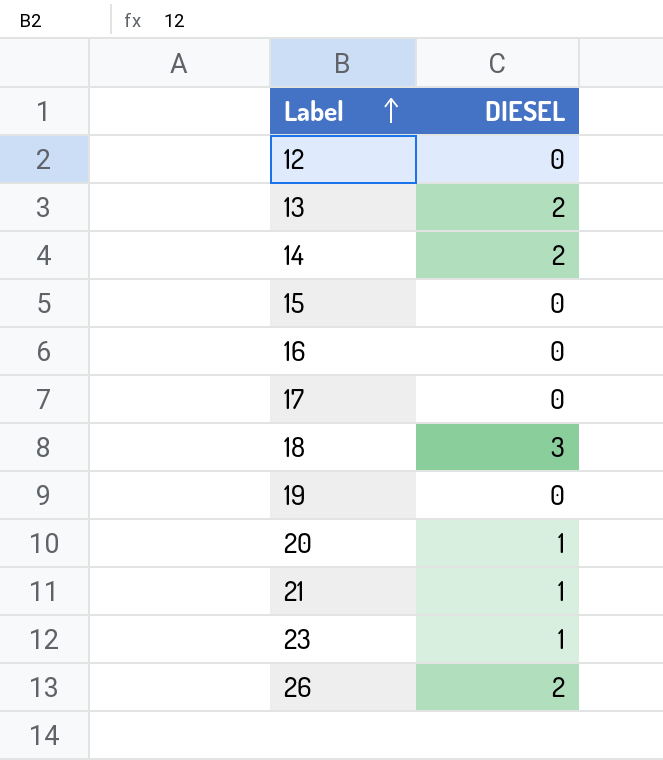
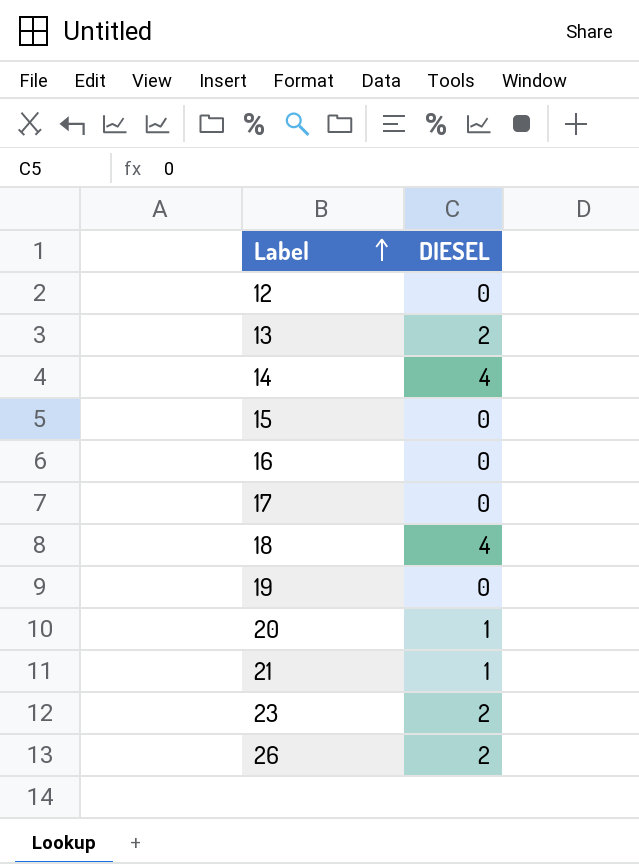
14 | DIESEL: 2 -> 4
18 | DIESEL: 3 -> 4
23 | DIESEL: 1 -> 2

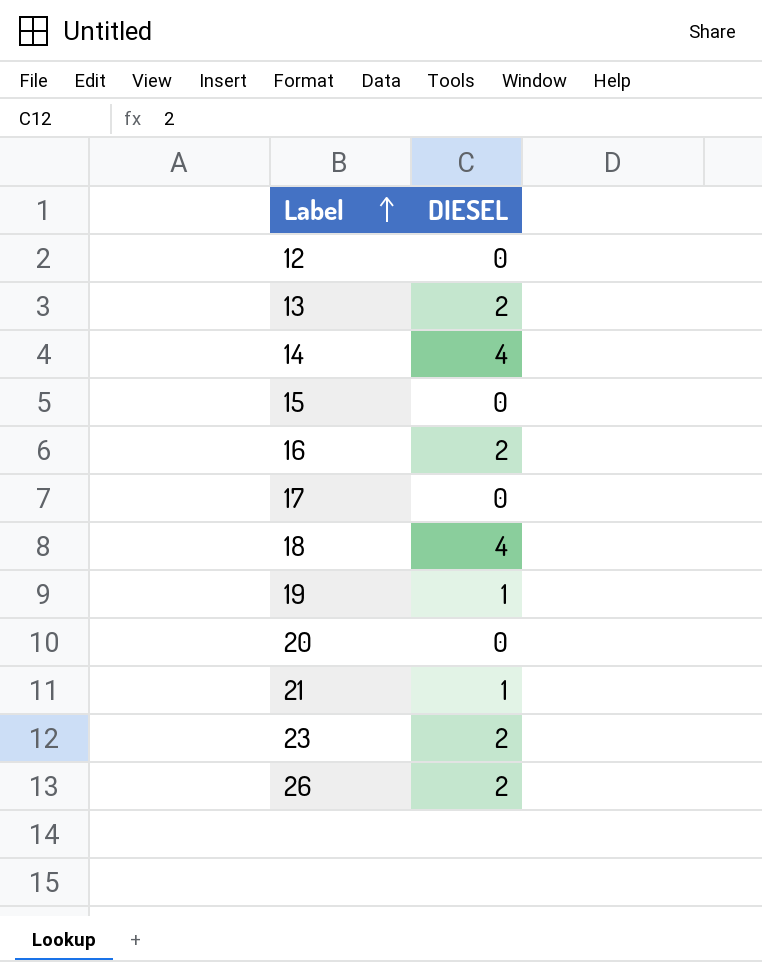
16 | DIESEL: 0 -> 2
19 | DIESEL: 0 -> 1
20 | DIESEL: 1 -> 0

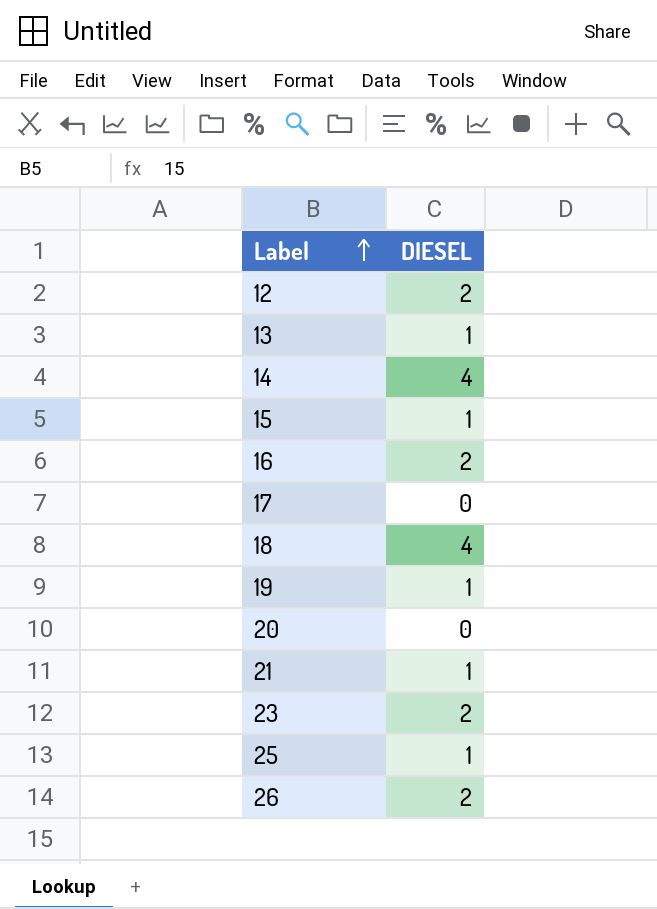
12 | DIESEL: 0 -> 2
13 | DIESEL: 2 -> 1
15 | DIESEL: 0 -> 1
row 25: none -> 1

